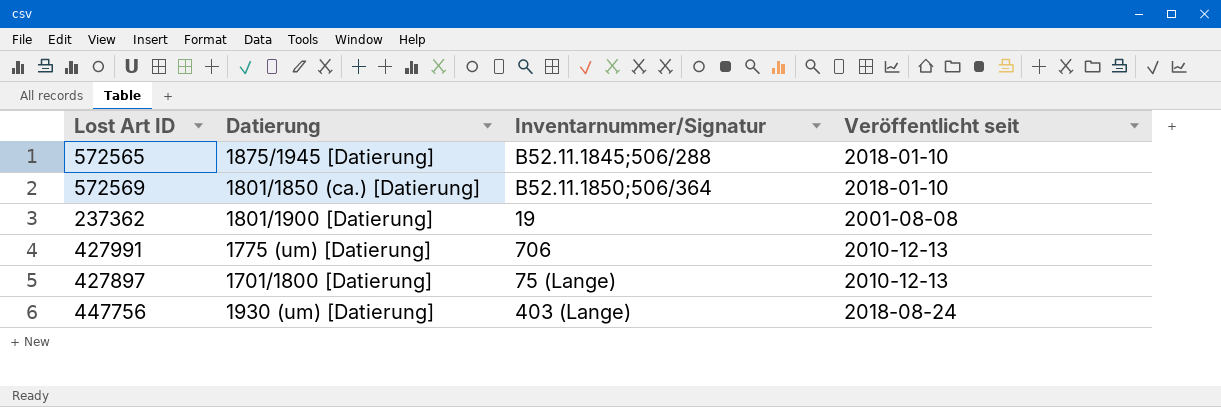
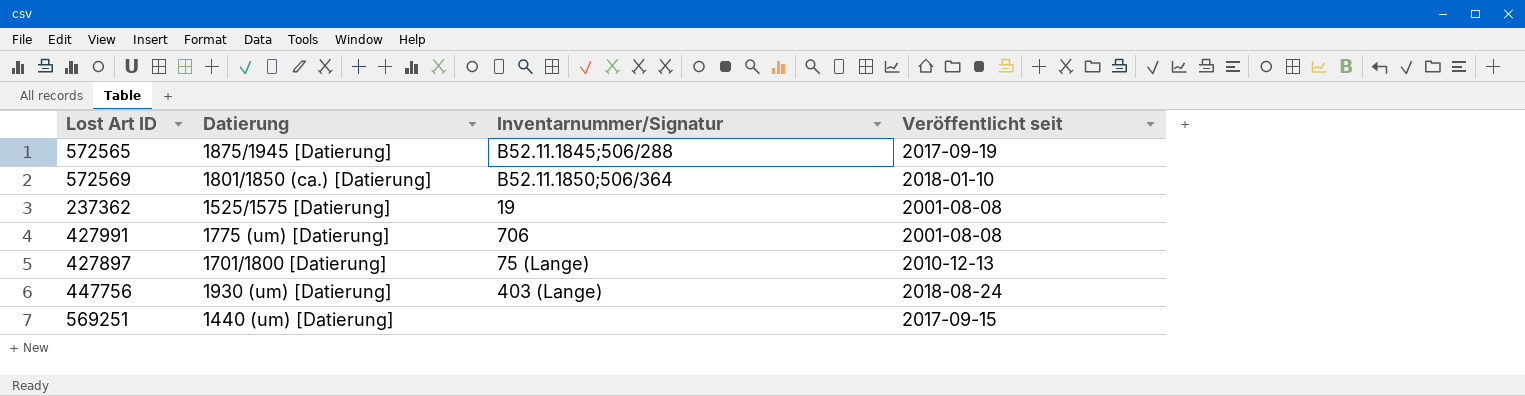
572565 | Veröffentlicht seit: 2018-01-10 -> 2017-09-19
237362 | Datierung: 1801/1900 [Datierung] -> 1525/1575 [Datierung]
427991 | Veröffentlicht seit: 2010-12-13 -> 2001-08-08
row 569251: none -> 1440 (um) [Datierung] | none | 2017-09-15

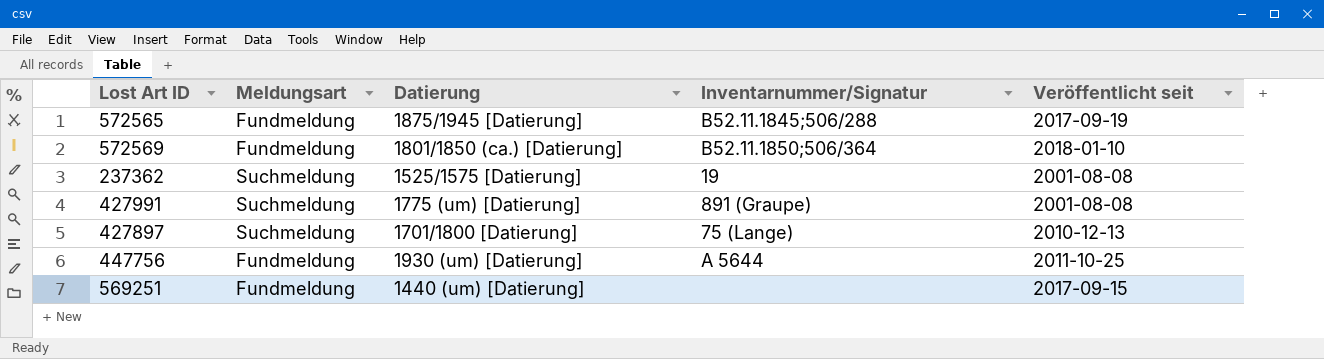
column Meldungsart | position: none -> 2
427991 | Inventarnummer/Signatur: 706 -> 891 (Graupe)
447756 | Inventarnummer/Signatur: 403 (Lange) -> A 5644
447756 | Veröffentlicht seit: 2018-08-24 -> 2011-10-25

